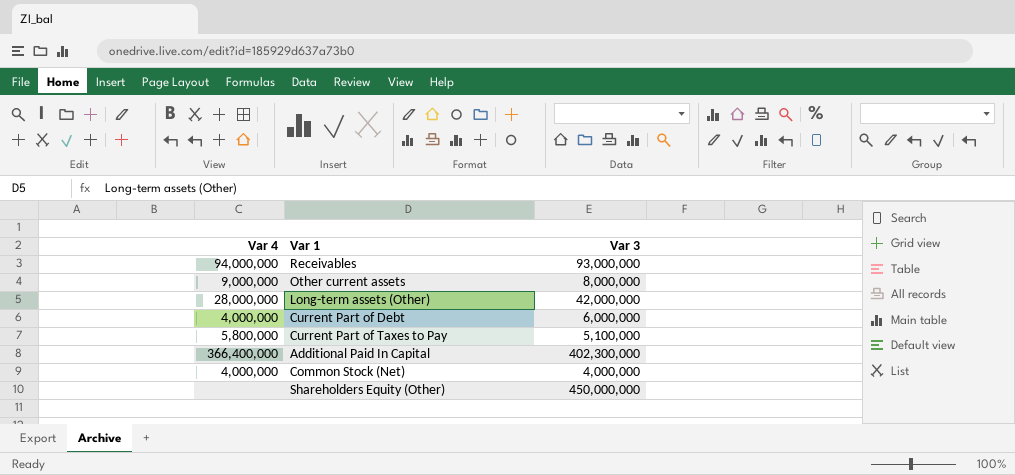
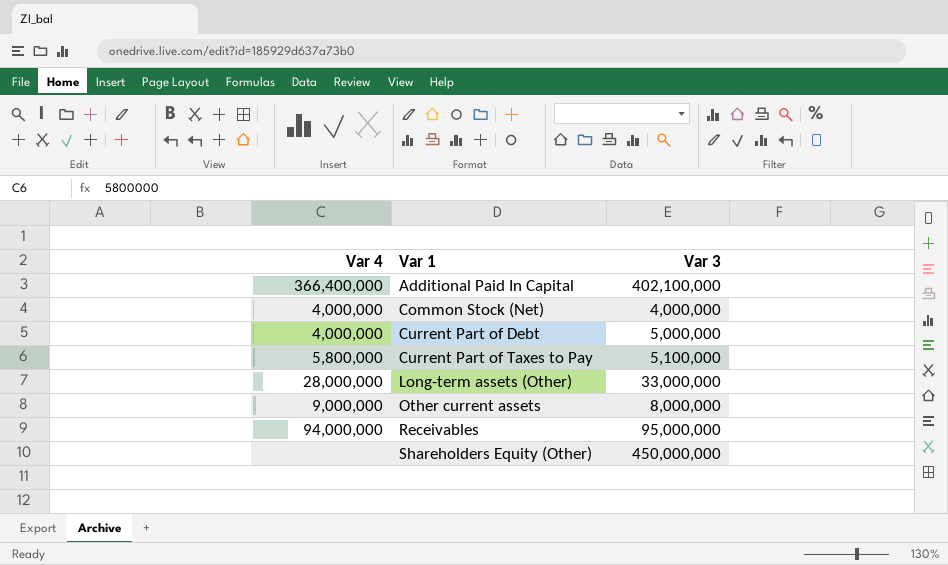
row order: none -> Var 1 ascending
Additional Paid In Capital | Var 3: 402,300,000 -> 402,100,000
Current Part of Debt | Var 3: 6,000,000 -> 5,000,000
Long-term assets (Other) | Var 3: 42,000,000 -> 33,000,000
Receivables | Var 3: 93,000,000 -> 95,000,000

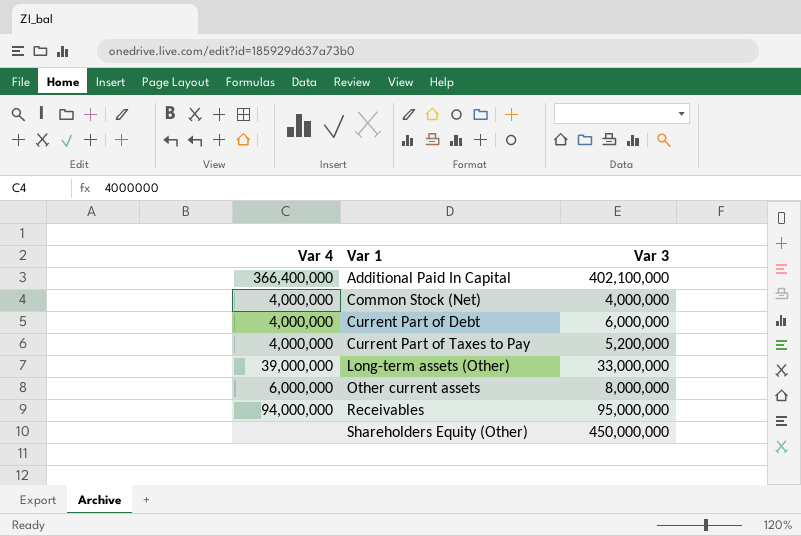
Current Part of Debt | Var 3: 5,000,000 -> 6,000,000
Current Part of Taxes to Pay | Var 4: 5,800,000 -> 4,000,000
Current Part of Taxes to Pay | Var 3: 5,100,000 -> 5,200,000
Long-term assets (Other) | Var 4: 28,000,000 -> 39,000,000
Other current assets | Var 4: 9,000,000 -> 6,000,000

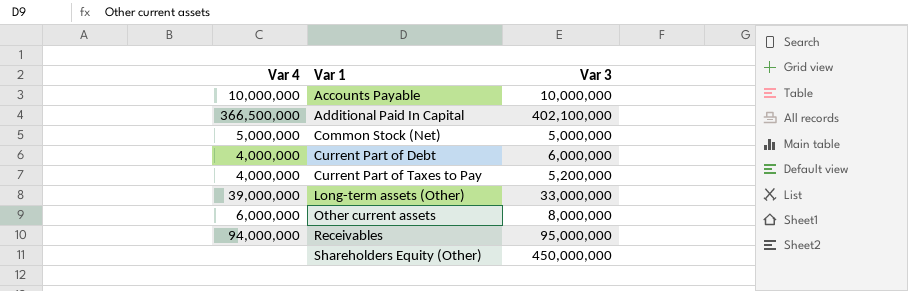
row Accounts Payable: none -> 10,000,000 | 10,000,000
Additional Paid In Capital | Var 4: 366,400,000 -> 366,500,000
Common Stock (Net) | Var 4: 4,000,000 -> 5,000,000
Common Stock (Net) | Var 3: 4,000,000 -> 5,000,000

